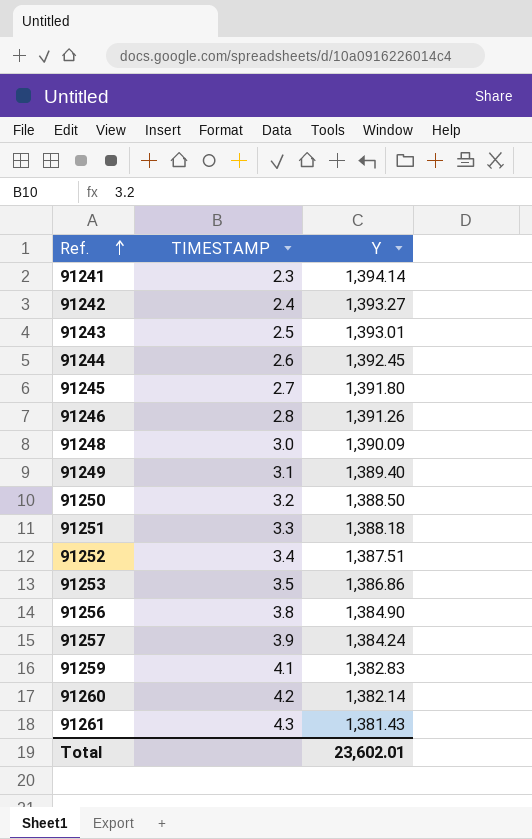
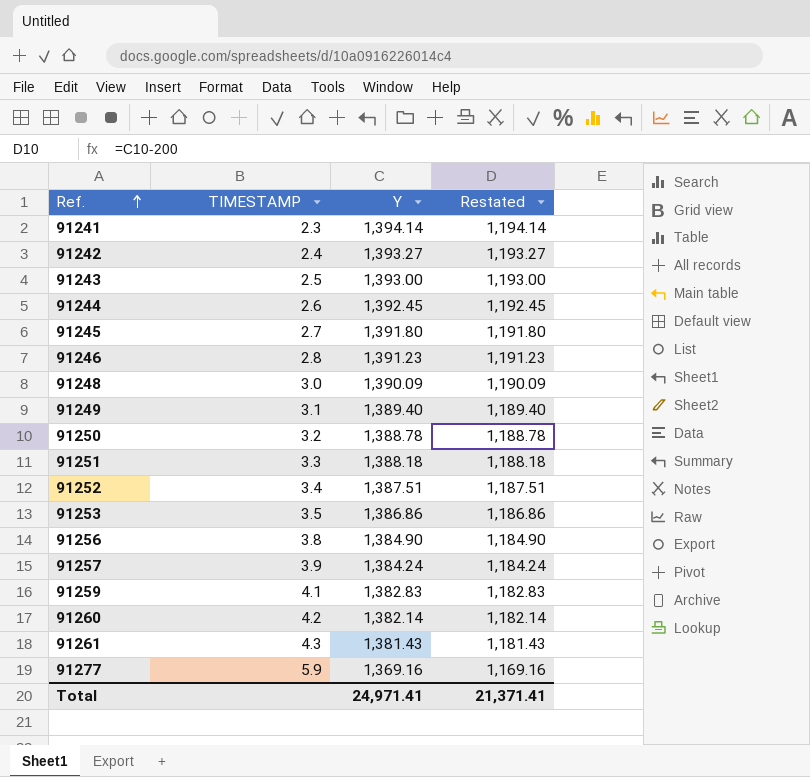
column Restated | formula: none -> [Y] - 200
91243 | Y: 1,393.01 -> 1,393.00
91246 | Y: 1,391.26 -> 1,391.23
91250 | Y: 1,388.50 -> 1,388.78
row 91277: none -> 5.9 | 1,369.16 | 1,169.16
Total | Y: 23,602.01 -> 24,971.41

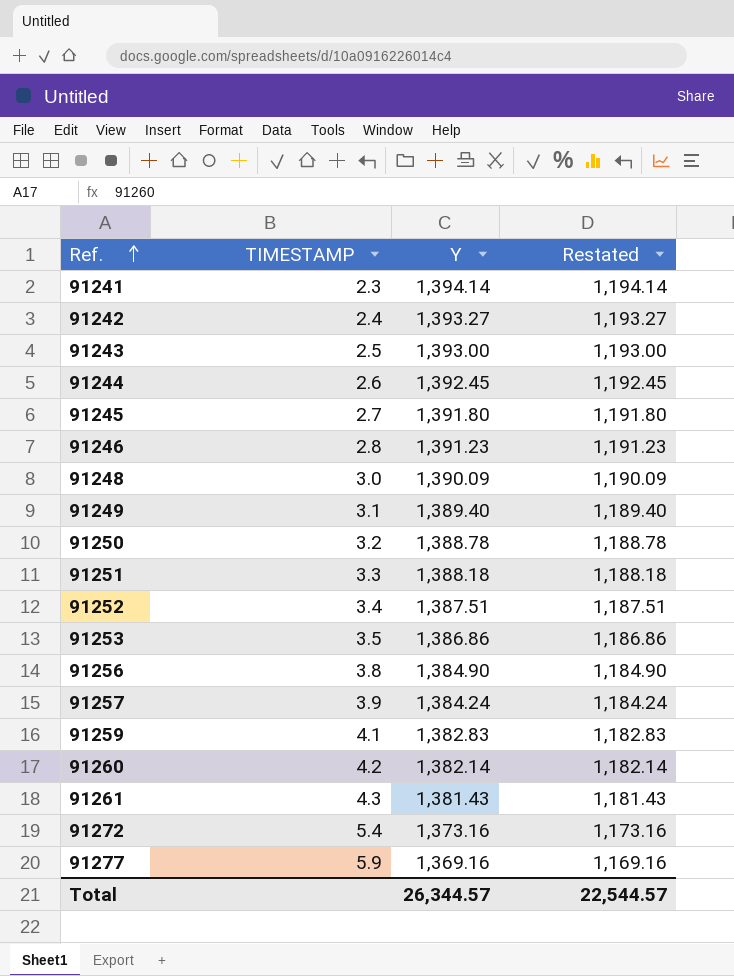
row 91272: none -> 5.4 | 1,373.16 | 1,173.16
Total | Y: 24,971.41 -> 26,344.57
Total | Restated: 21,371.41 -> 22,544.57

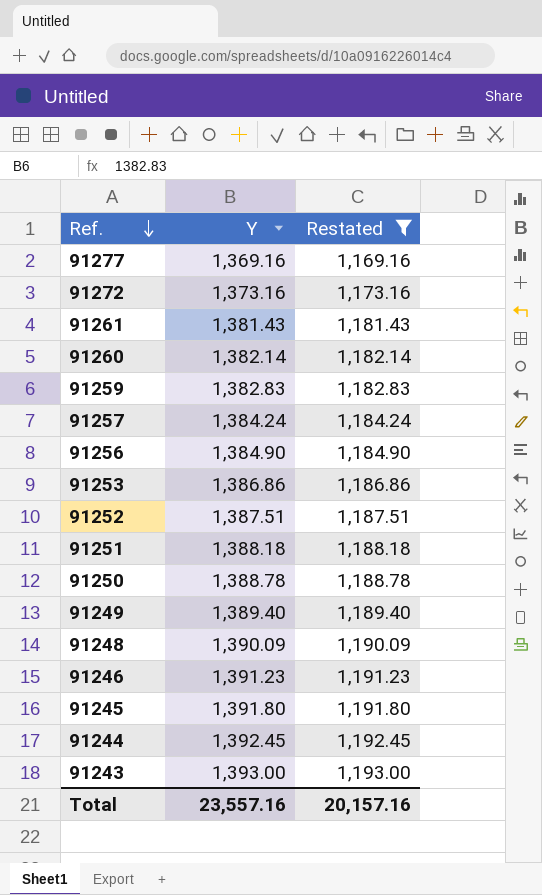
filter: none -> Restated <= 1,193.00
row order: Ref. ascending -> Ref. descending
column TIMESTAMP | position: 2 -> none
Total | Y: 26,344.57 -> 23,557.16
Total | Restated: 22,544.57 -> 20,157.16

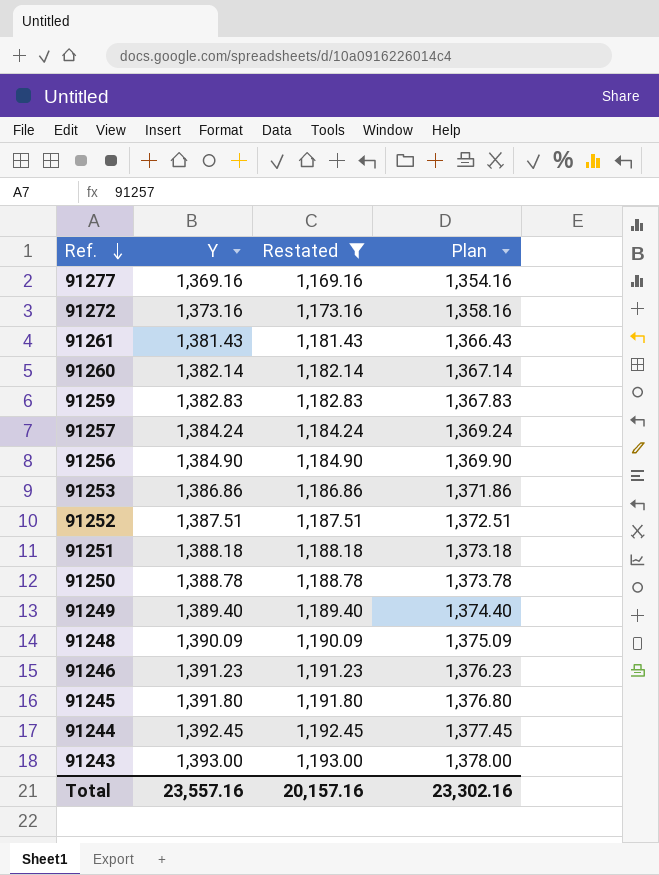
column Plan | formula: none -> [Y] - 15

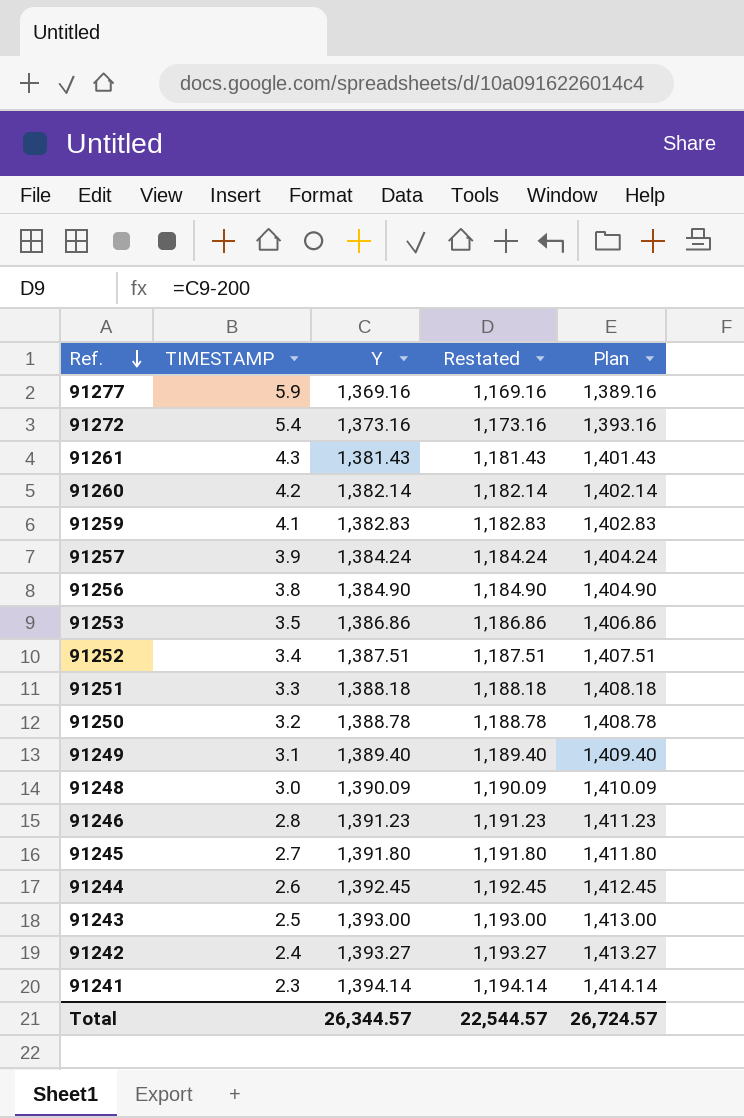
filter: Restated <= 1,193.00 -> none
column TIMESTAMP | position: none -> 2
column Plan | formula: [Y] - 15 -> [Y] + 20
Total | Y: 23,557.16 -> 26,344.57
Total | Restated: 20,157.16 -> 22,544.57
Total | Plan: 23,302.16 -> 26,724.57

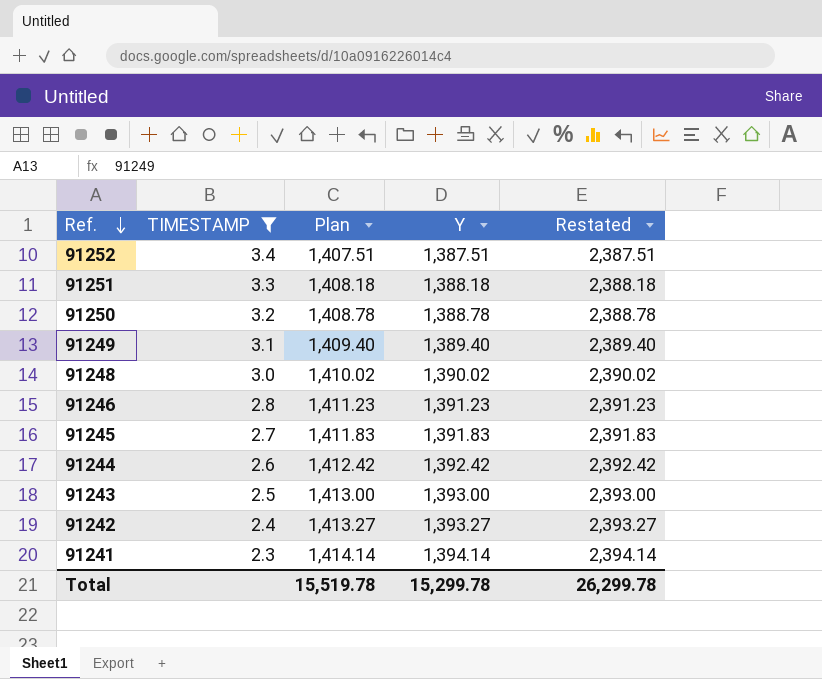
filter: none -> TIMESTAMP <= 3.4
column Plan | position: 5 -> 3
column Restated | formula: [Y] - 200 -> [Y] + 1000
91248 | Plan: 1,410.09 -> 1,410.02
91248 | Y: 1,390.09 -> 1,390.02
91245 | Plan: 1,411.80 -> 1,411.83
91245 | Y: 1,391.80 -> 1,391.83
91244 | Plan: 1,412.45 -> 1,412.42
91244 | Y: 1,392.45 -> 1,392.42
Total | Plan: 26,724.57 -> 15,519.78
Total | Y: 26,344.57 -> 15,299.78
Total | Restated: 22,544.57 -> 26,299.78

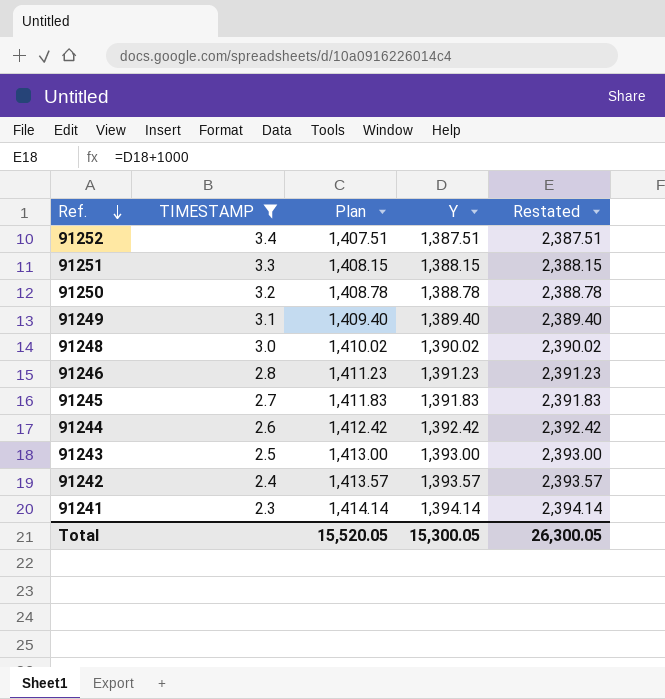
91251 | Plan: 1,408.18 -> 1,408.15
91251 | Y: 1,388.18 -> 1,388.15
91251 | Restated: 2,388.18 -> 2,388.15
91242 | Plan: 1,413.27 -> 1,413.57
91242 | Y: 1,393.27 -> 1,393.57
91242 | Restated: 2,393.27 -> 2,393.57
Total | Plan: 15,519.78 -> 15,520.05
Total | Y: 15,299.78 -> 15,300.05
Total | Restated: 26,299.78 -> 26,300.05

